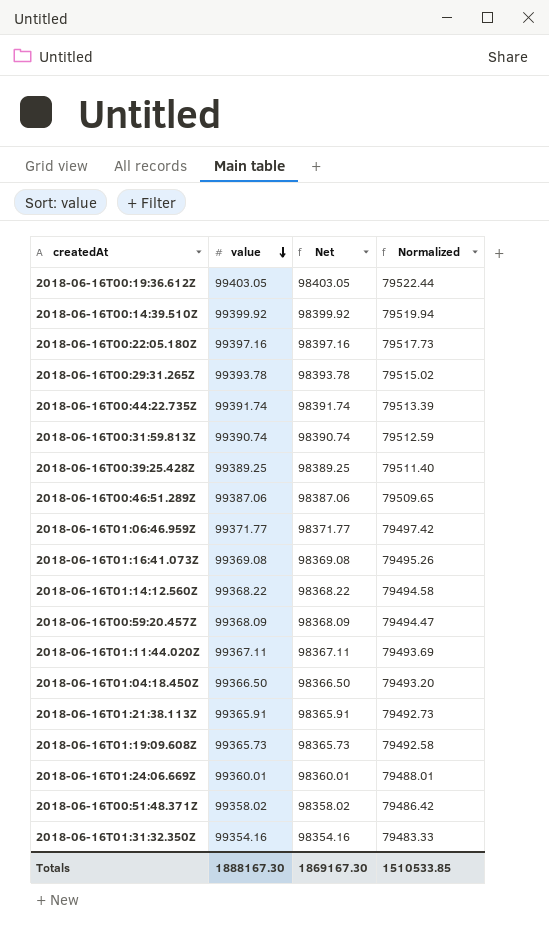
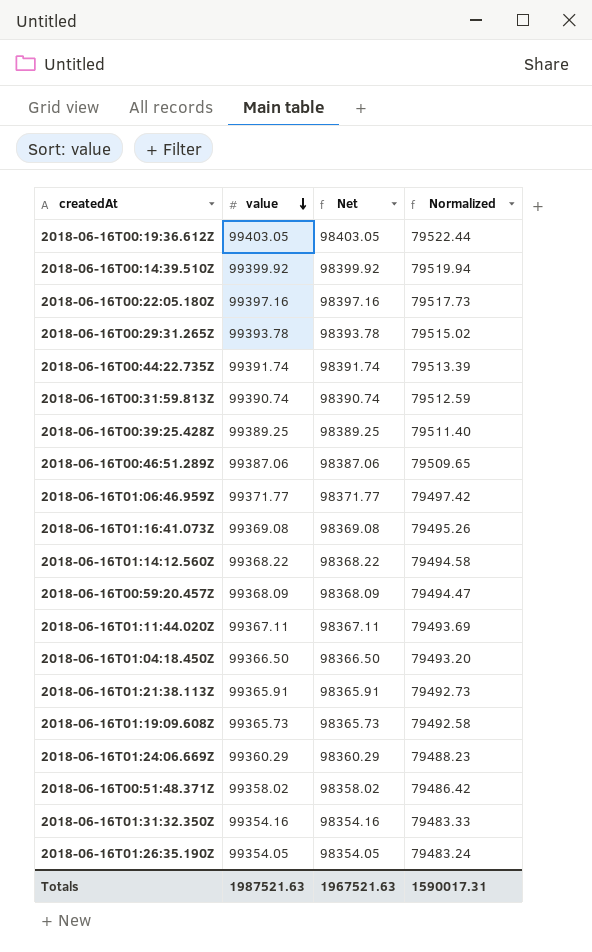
2018-06-16T01:24:06.669Z | value: 99360.01 -> 99360.29
2018-06-16T01:24:06.669Z | Net: 98360.01 -> 98360.29
2018-06-16T01:24:06.669Z | Normalized: 79488.01 -> 79488.23
row 2018-06-16T01:26:35.190Z: none -> 99354.05 | 98354.05 | 79483.24
Totals | value: 1888167.30 -> 1987521.63
Totals | Net: 1869167.30 -> 1967521.63
Totals | Normalized: 1510533.85 -> 1590017.31

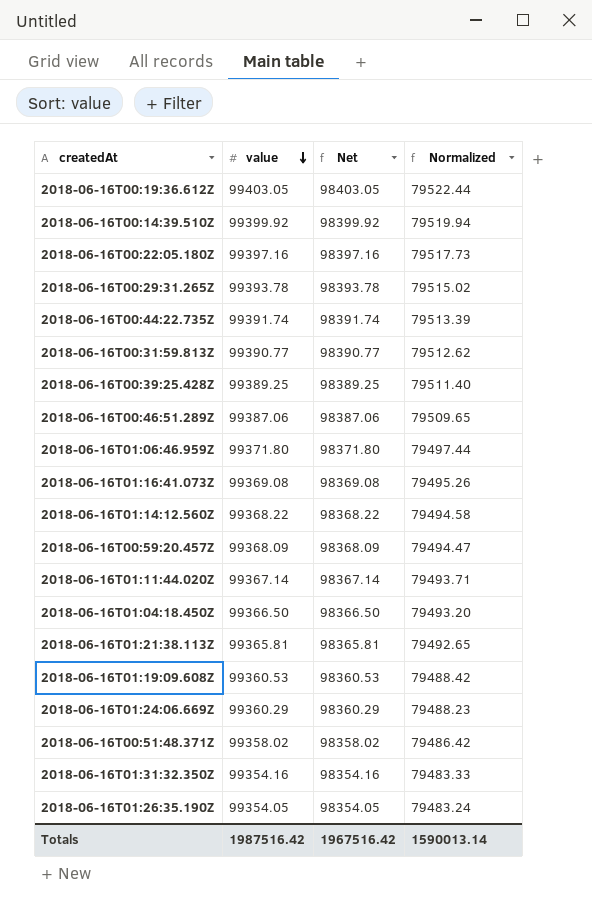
2018-06-16T00:31:59.813Z | value: 99390.74 -> 99390.77
2018-06-16T00:31:59.813Z | Net: 98390.74 -> 98390.77
2018-06-16T00:31:59.813Z | Normalized: 79512.59 -> 79512.62
2018-06-16T01:06:46.959Z | value: 99371.77 -> 99371.80
2018-06-16T01:06:46.959Z | Net: 98371.77 -> 98371.80
2018-06-16T01:06:46.959Z | Normalized: 79497.42 -> 79497.44
2018-06-16T01:11:44.020Z | value: 99367.11 -> 99367.14
2018-06-16T01:11:44.020Z | Net: 98367.11 -> 98367.14
2018-06-16T01:11:44.020Z | Normalized: 79493.69 -> 79493.71
2018-06-16T01:21:38.113Z | value: 99365.91 -> 99365.81
2018-06-16T01:21:38.113Z | Net: 98365.91 -> 98365.81
2018-06-16T01:21:38.113Z | Normalized: 79492.73 -> 79492.65
2018-06-16T01:19:09.608Z | value: 99365.73 -> 99360.53
2018-06-16T01:19:09.608Z | Net: 98365.73 -> 98360.53
2018-06-16T01:19:09.608Z | Normalized: 79492.58 -> 79488.42
Totals | value: 1987521.63 -> 1987516.42
Totals | Net: 1967521.63 -> 1967516.42
Totals | Normalized: 1590017.31 -> 1590013.14

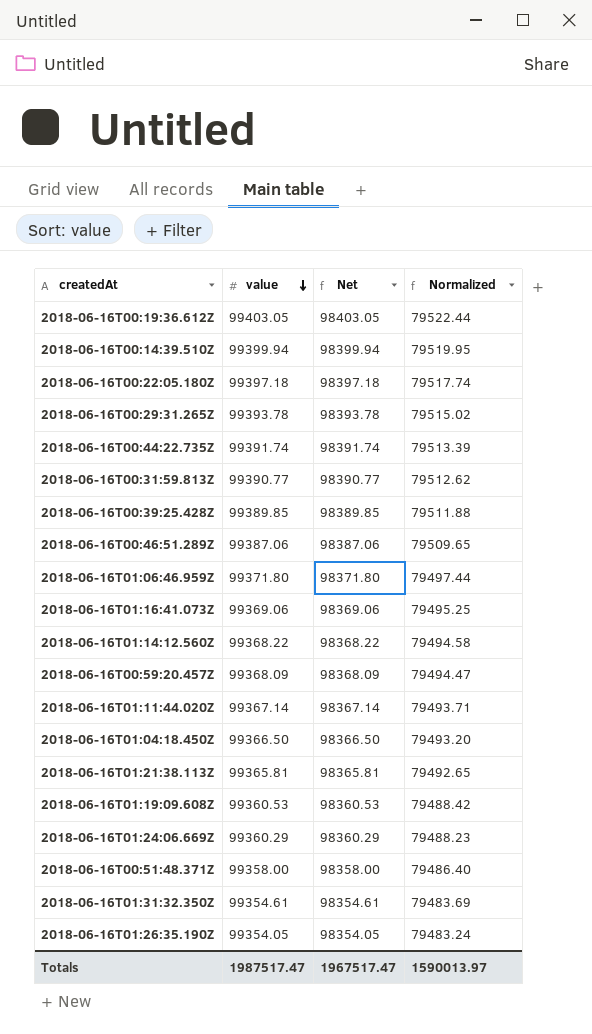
2018-06-16T00:14:39.510Z | value: 99399.92 -> 99399.94
2018-06-16T00:14:39.510Z | Net: 98399.92 -> 98399.94
2018-06-16T00:14:39.510Z | Normalized: 79519.94 -> 79519.95
2018-06-16T00:22:05.180Z | value: 99397.16 -> 99397.18
2018-06-16T00:22:05.180Z | Net: 98397.16 -> 98397.18
2018-06-16T00:22:05.180Z | Normalized: 79517.73 -> 79517.74
2018-06-16T00:39:25.428Z | value: 99389.25 -> 99389.85
2018-06-16T00:39:25.428Z | Net: 98389.25 -> 98389.85
2018-06-16T00:39:25.428Z | Normalized: 79511.40 -> 79511.88
2018-06-16T01:16:41.073Z | value: 99369.08 -> 99369.06
2018-06-16T01:16:41.073Z | Net: 98369.08 -> 98369.06
2018-06-16T01:16:41.073Z | Normalized: 79495.26 -> 79495.25
2018-06-16T00:51:48.371Z | value: 99358.02 -> 99358.00
2018-06-16T00:51:48.371Z | Net: 98358.02 -> 98358.00
2018-06-16T00:51:48.371Z | Normalized: 79486.42 -> 79486.40
2018-06-16T01:31:32.350Z | value: 99354.16 -> 99354.61
2018-06-16T01:31:32.350Z | Net: 98354.16 -> 98354.61
2018-06-16T01:31:32.350Z | Normalized: 79483.33 -> 79483.69
Totals | value: 1987516.42 -> 1987517.47
Totals | Net: 1967516.42 -> 1967517.47
Totals | Normalized: 1590013.14 -> 1590013.97

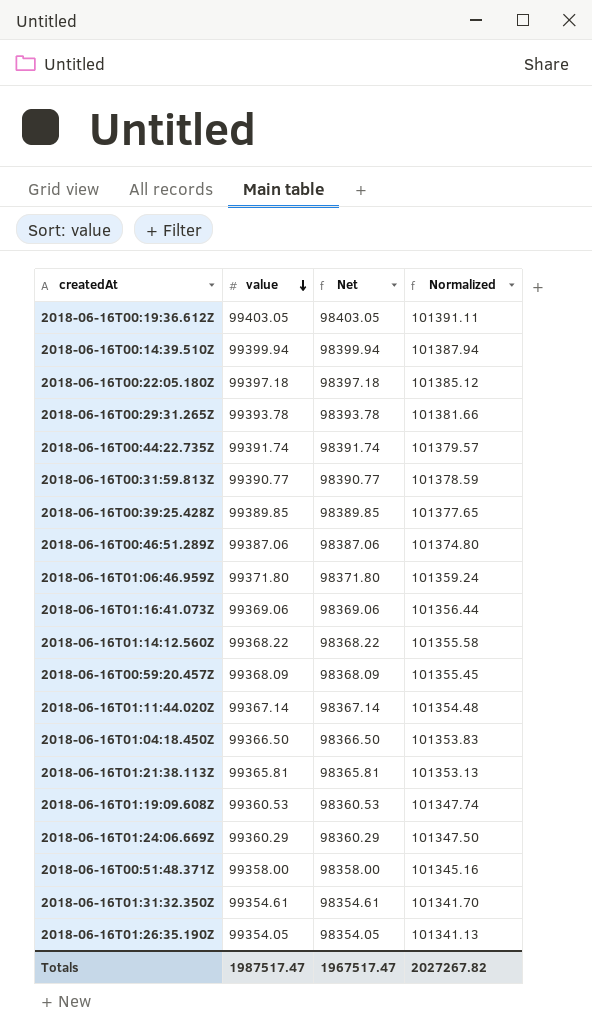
column Normalized | formula: [value] * 0.8 -> [value] * 1.02
Totals | Normalized: 1590013.97 -> 2027267.82

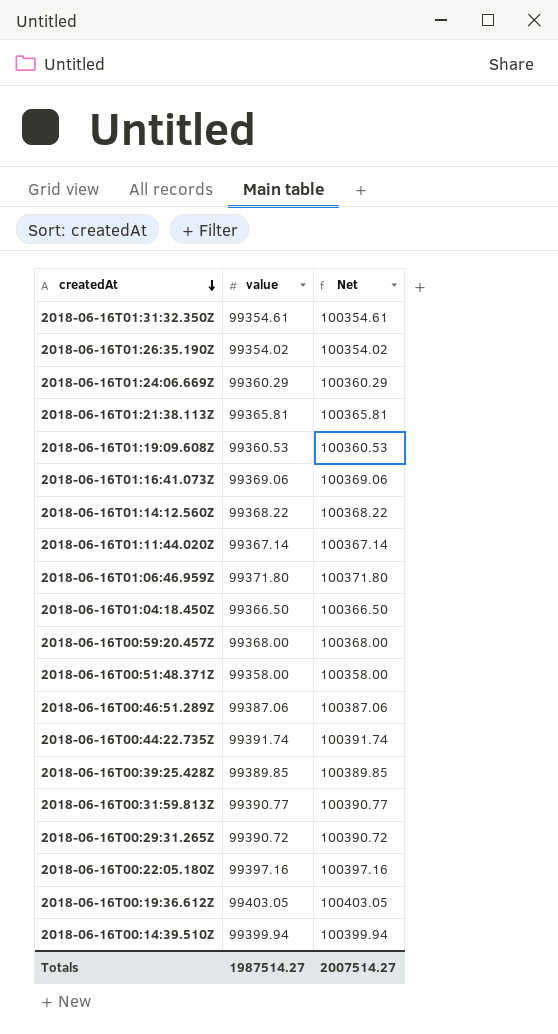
row order: value descending -> createdAt descending
column Normalized | formula: [value] * 1.02 -> none
column Net | formula: [value] - 1000 -> [value] + 1000
2018-06-16T01:26:35.190Z | value: 99354.05 -> 99354.02
2018-06-16T00:59:20.457Z | value: 99368.09 -> 99368.00
2018-06-16T00:29:31.265Z | value: 99393.78 -> 99390.72
2018-06-16T00:22:05.180Z | value: 99397.18 -> 99397.16
Totals | value: 1987517.47 -> 1987514.27
Totals | Net: 1967517.47 -> 2007514.27

